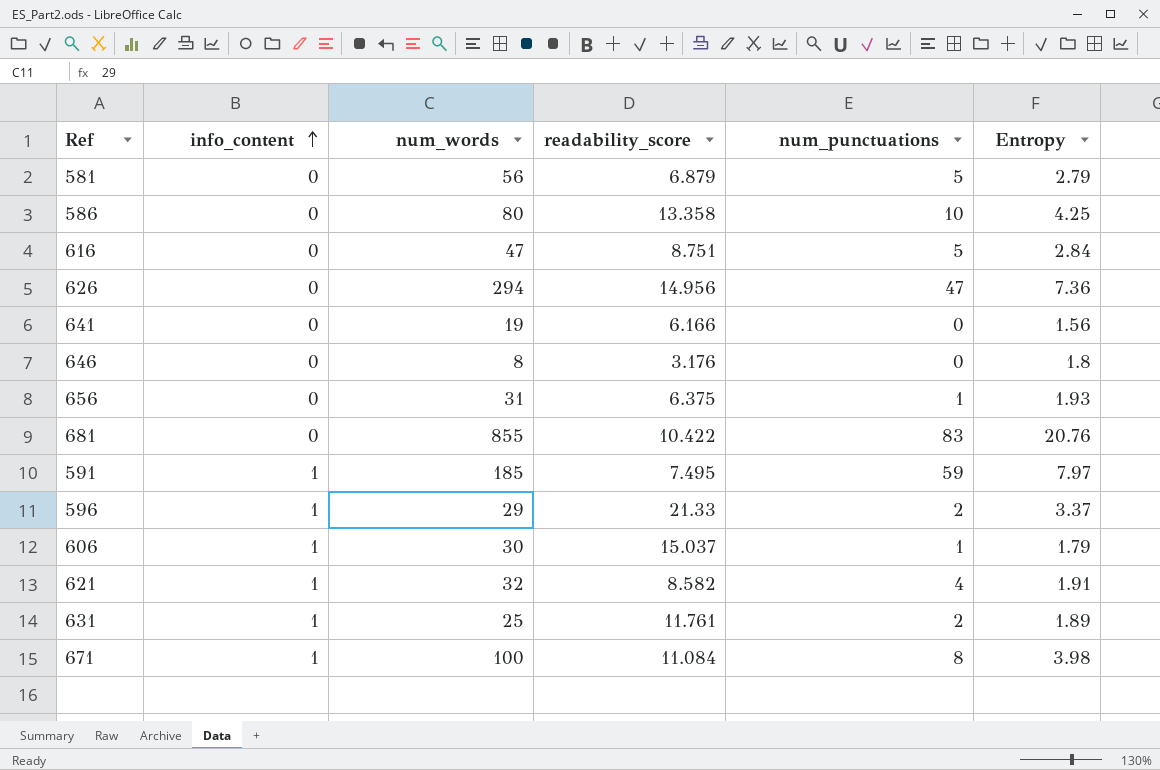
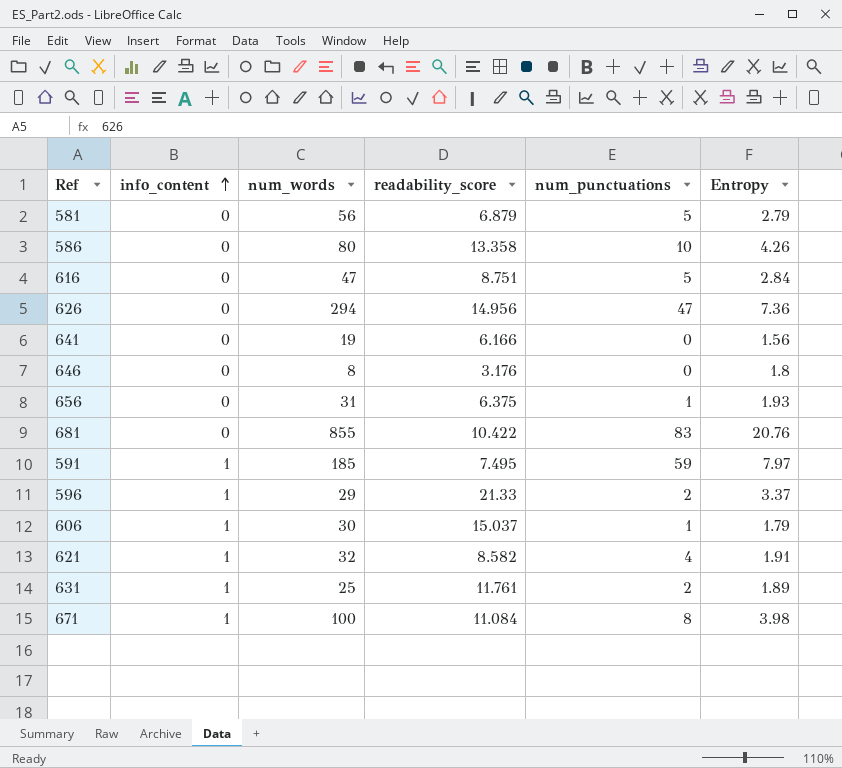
586 | Entropy: 4.25 -> 4.26

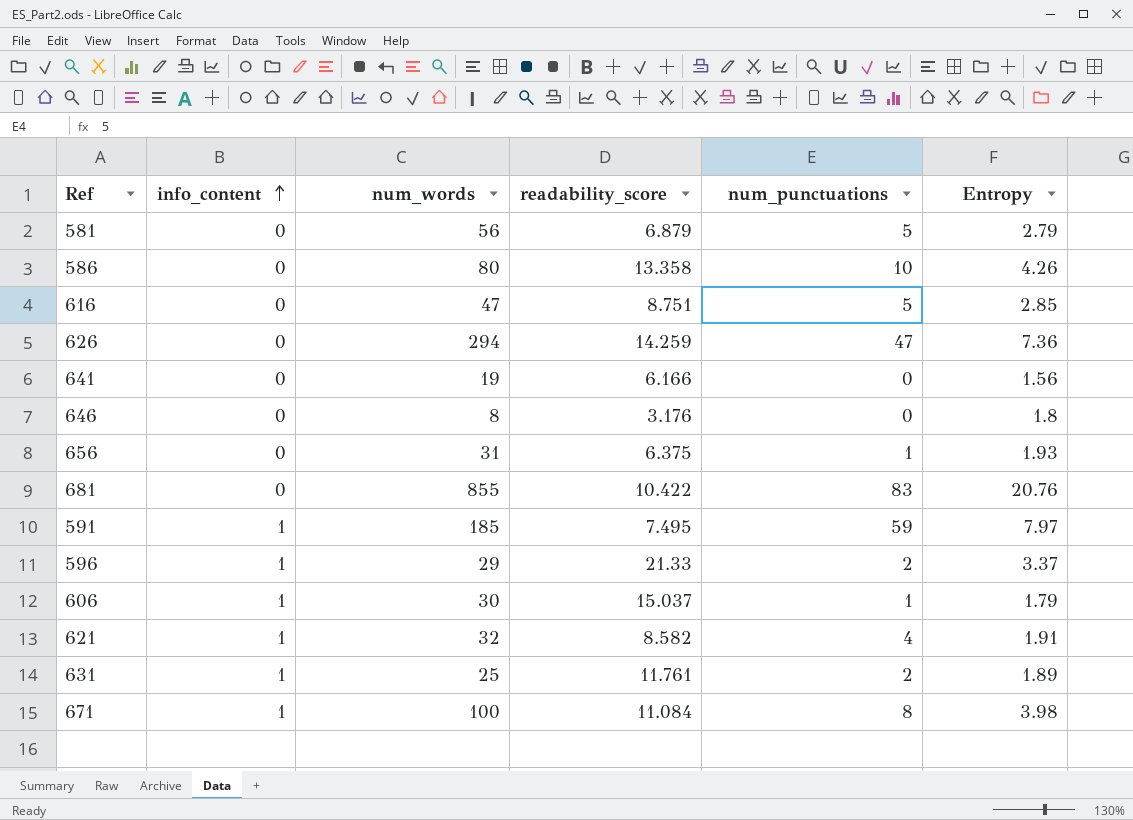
616 | Entropy: 2.84 -> 2.85
626 | readability_score: 14.956 -> 14.259

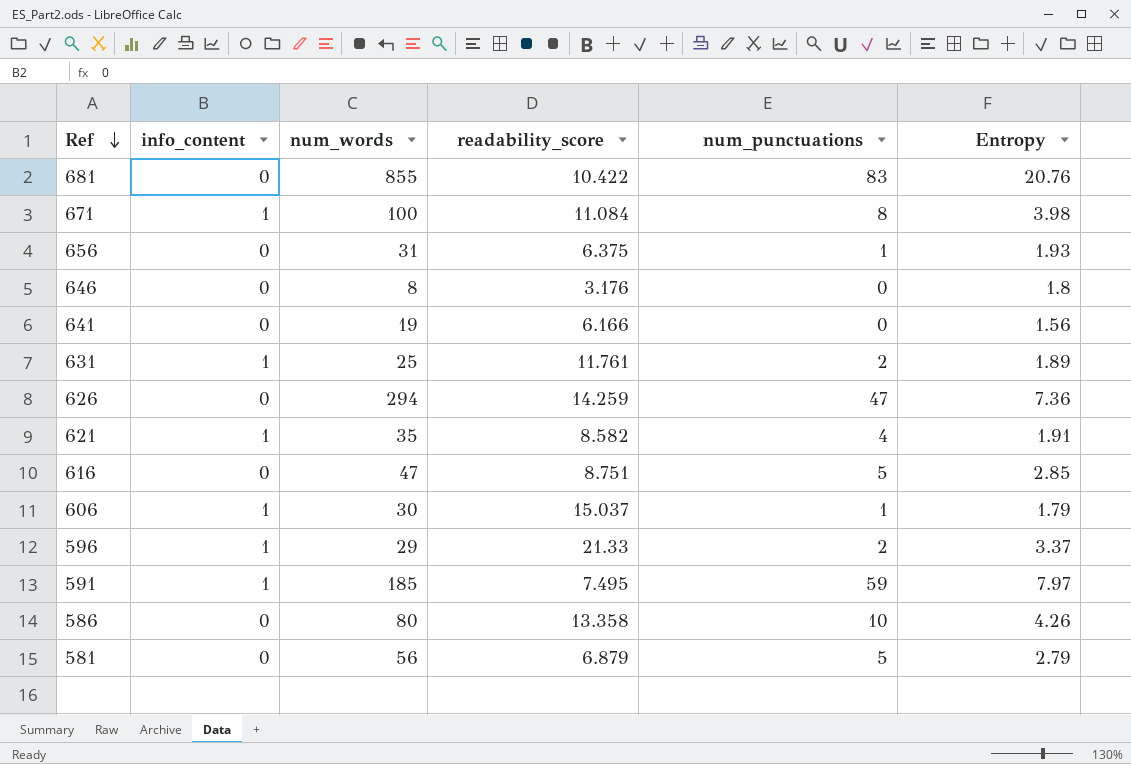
row order: info_content ascending -> Ref descending
621 | num_words: 32 -> 35

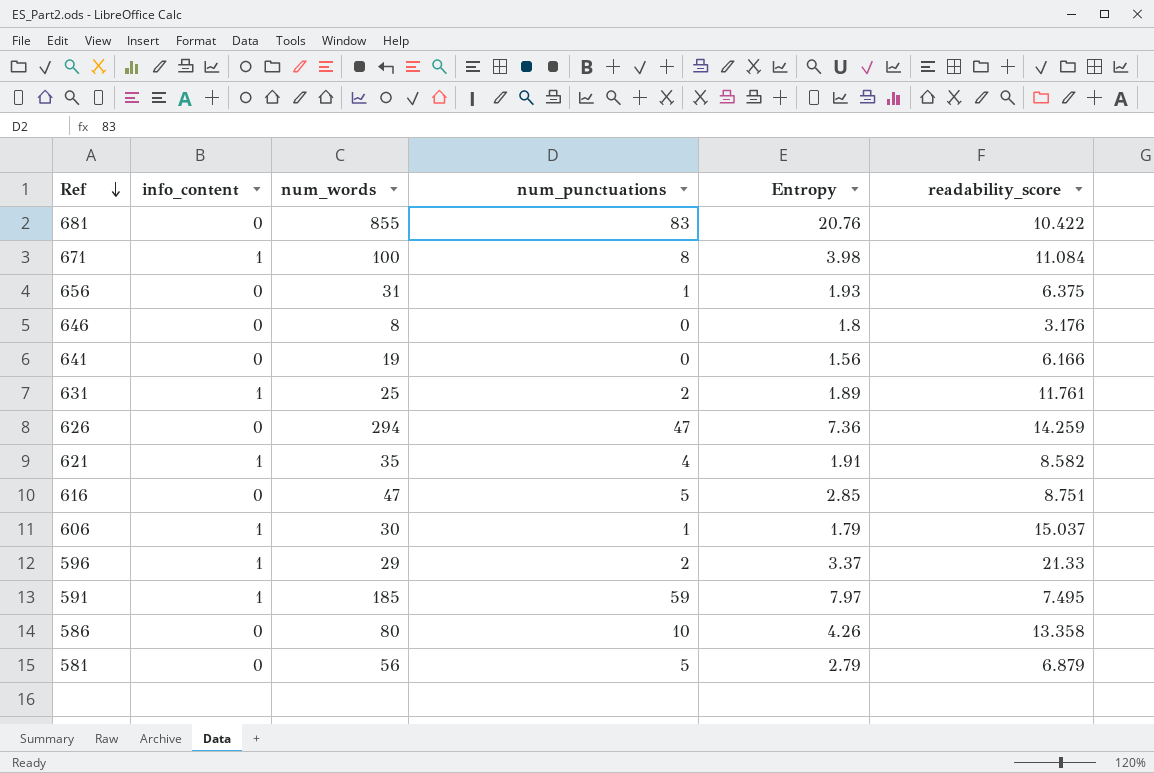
column readability_score | position: 4 -> 6

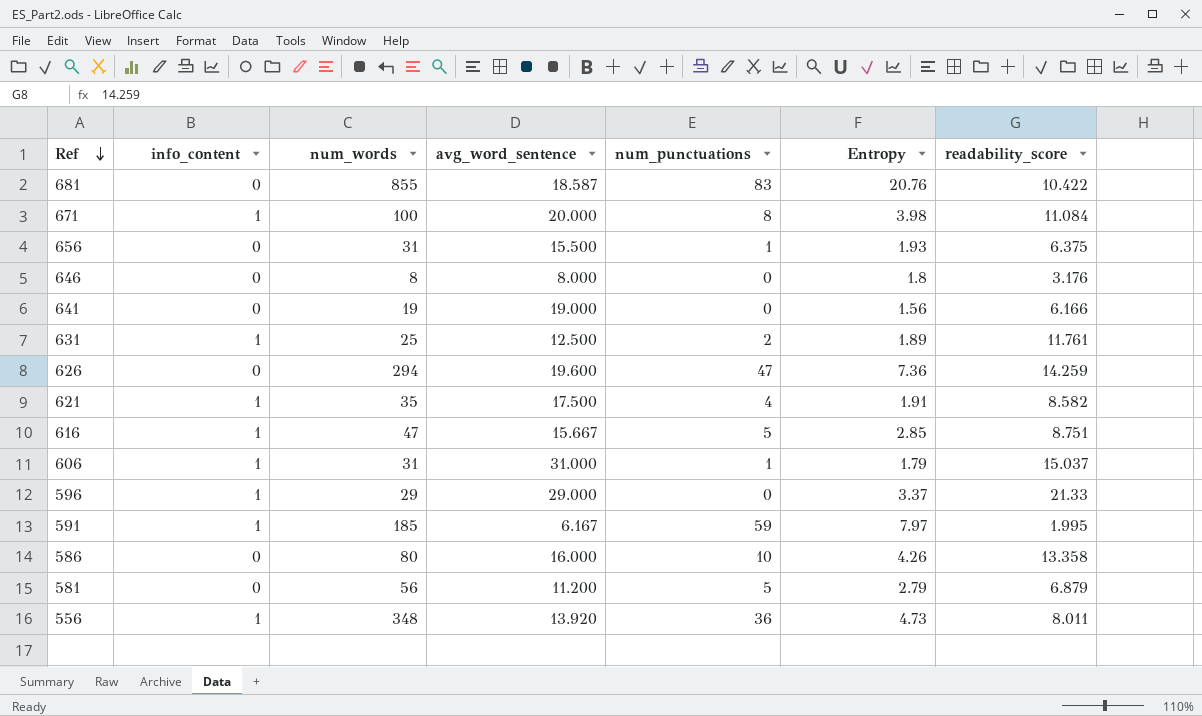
column avg_word_sentence | position: none -> 4
616 | info_content: 0 -> 1
606 | num_words: 30 -> 31
596 | num_punctuations: 2 -> 0
591 | readability_score: 7.495 -> 1.995
row 556: none -> 1 | 348 | 13.920 | 36 | 4.73 | 8.011

